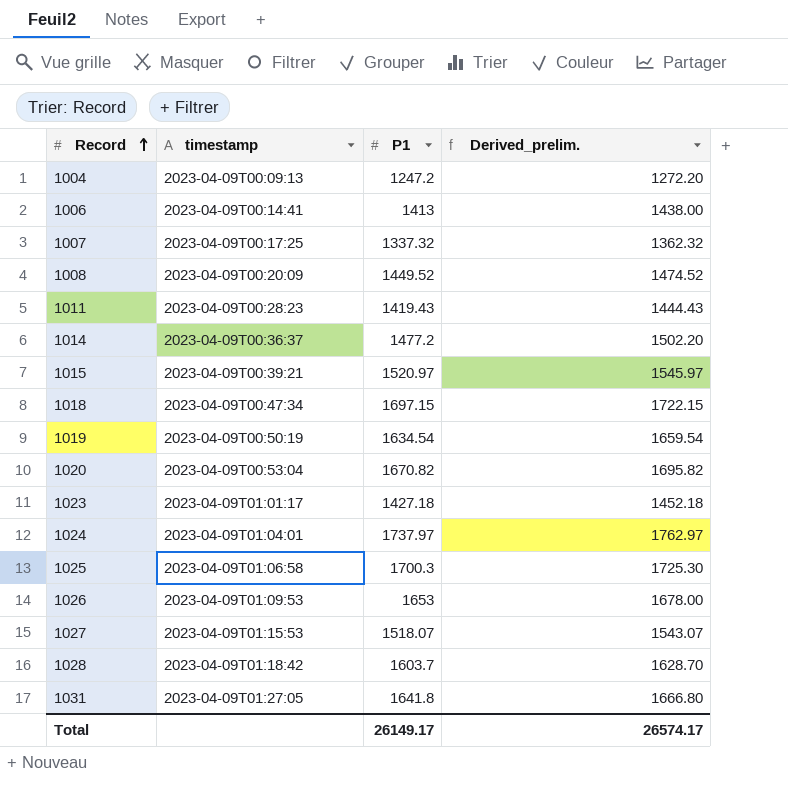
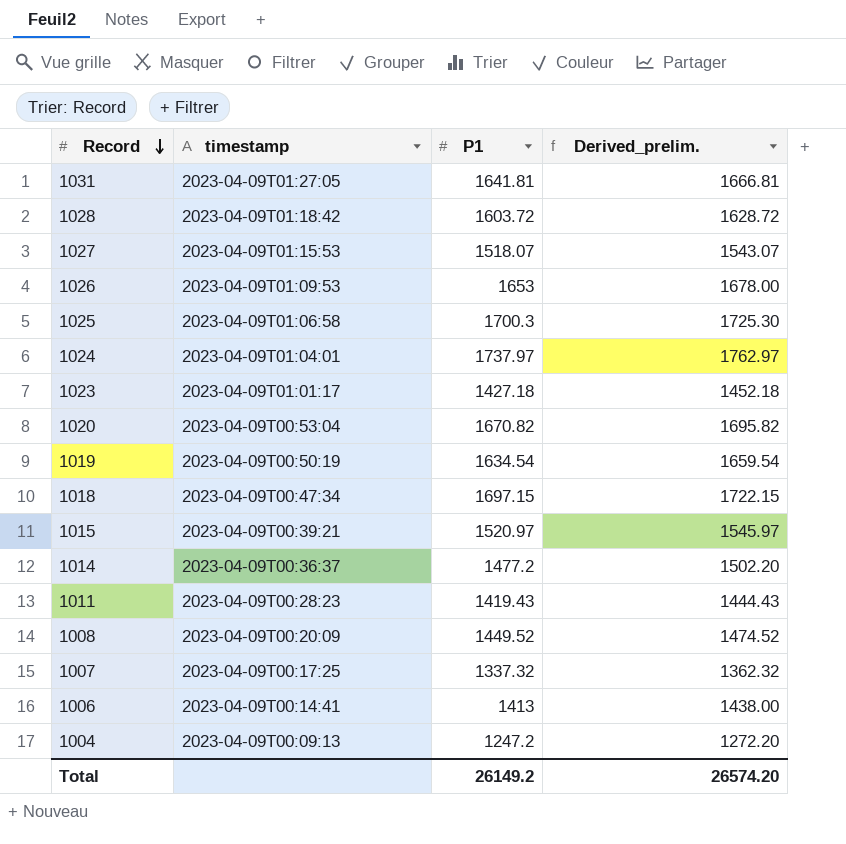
row order: Record ascending -> Record descending
1031 | P1: 1641.8 -> 1641.81
1031 | Derived_prelim.: 1666.80 -> 1666.81
1028 | P1: 1603.7 -> 1603.72
1028 | Derived_prelim.: 1628.70 -> 1628.72
Total | P1: 26149.17 -> 26149.2
Total | Derived_prelim.: 26574.17 -> 26574.20

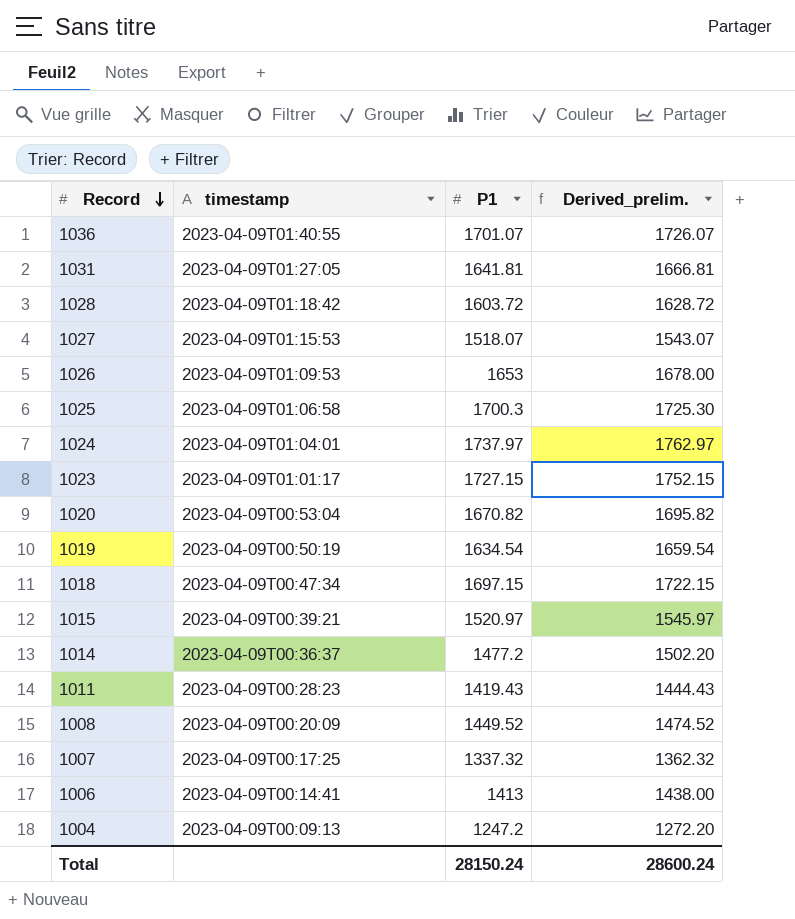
row 1036: none -> 2023-04-09T01:40:55 | 1701.07 | 1726.07
1023 | P1: 1427.18 -> 1727.15
1023 | Derived_prelim.: 1452.18 -> 1752.15
Total | P1: 26149.2 -> 28150.24
Total | Derived_prelim.: 26574.20 -> 28600.24

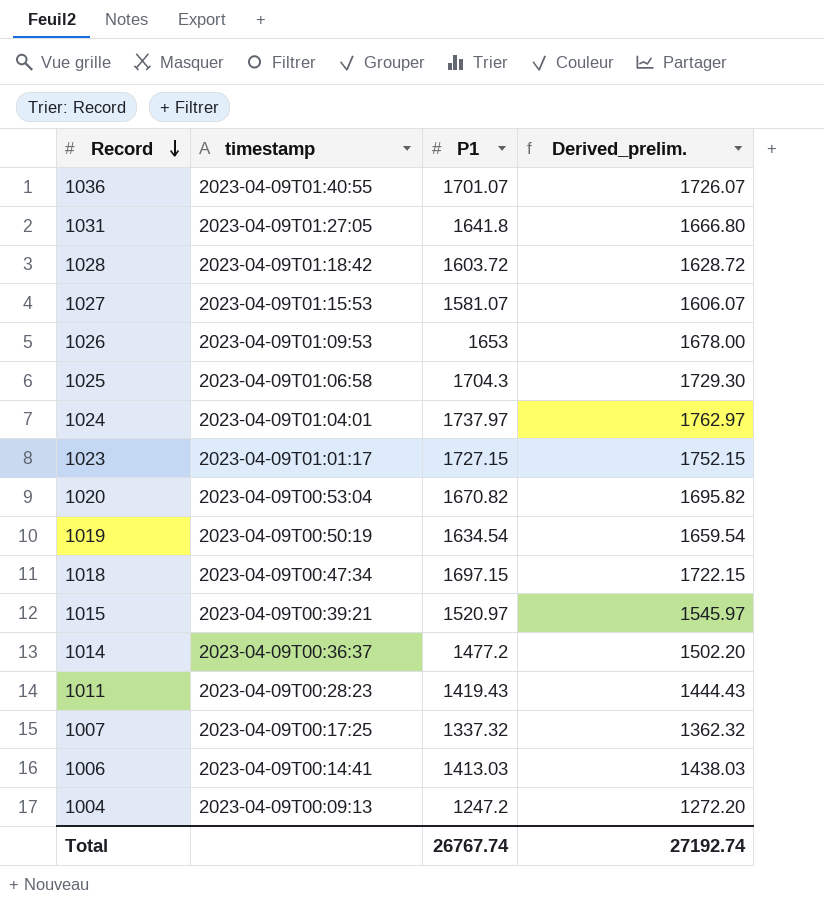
row 1008: 2023-04-09T00:20:09 | 1449.52 | 1474.52 -> none
1031 | P1: 1641.81 -> 1641.8
1031 | Derived_prelim.: 1666.81 -> 1666.80
1027 | P1: 1518.07 -> 1581.07
1027 | Derived_prelim.: 1543.07 -> 1606.07
1025 | P1: 1700.3 -> 1704.3
1025 | Derived_prelim.: 1725.30 -> 1729.30
1006 | P1: 1413 -> 1413.03
1006 | Derived_prelim.: 1438.00 -> 1438.03
Total | P1: 28150.24 -> 26767.74
Total | Derived_prelim.: 28600.24 -> 27192.74

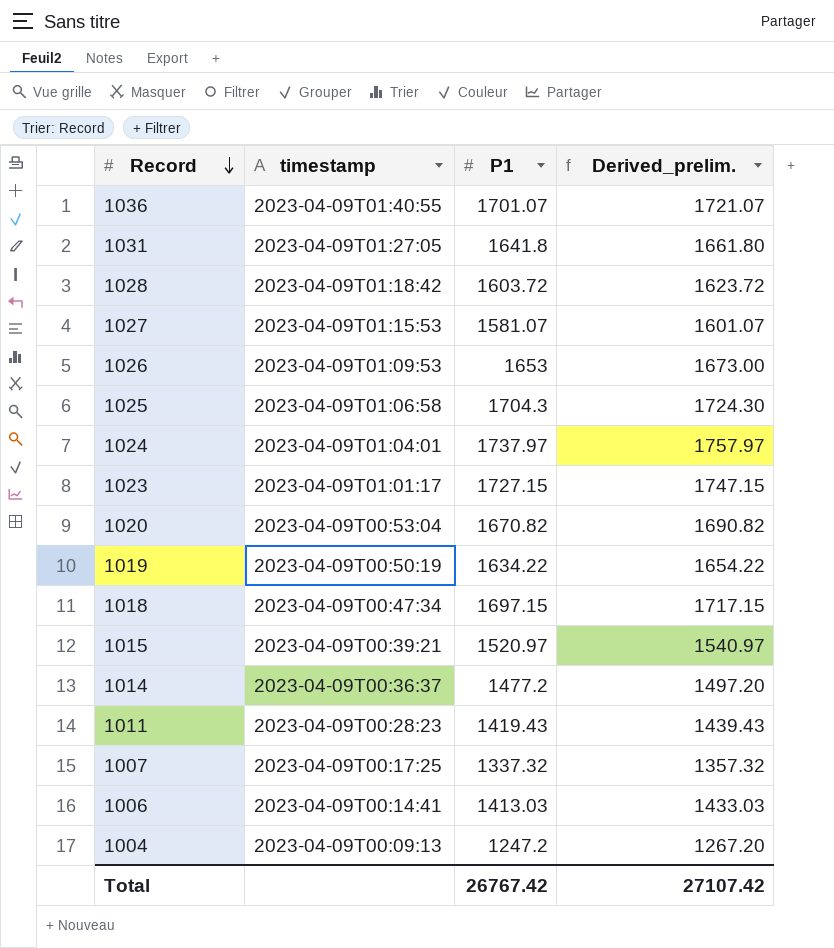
column Derived_prelim. | formula: [P1] + 25 -> [P1] + 20
1019 | P1: 1634.54 -> 1634.22
Total | P1: 26767.74 -> 26767.42
Total | Derived_prelim.: 27192.74 -> 27107.42

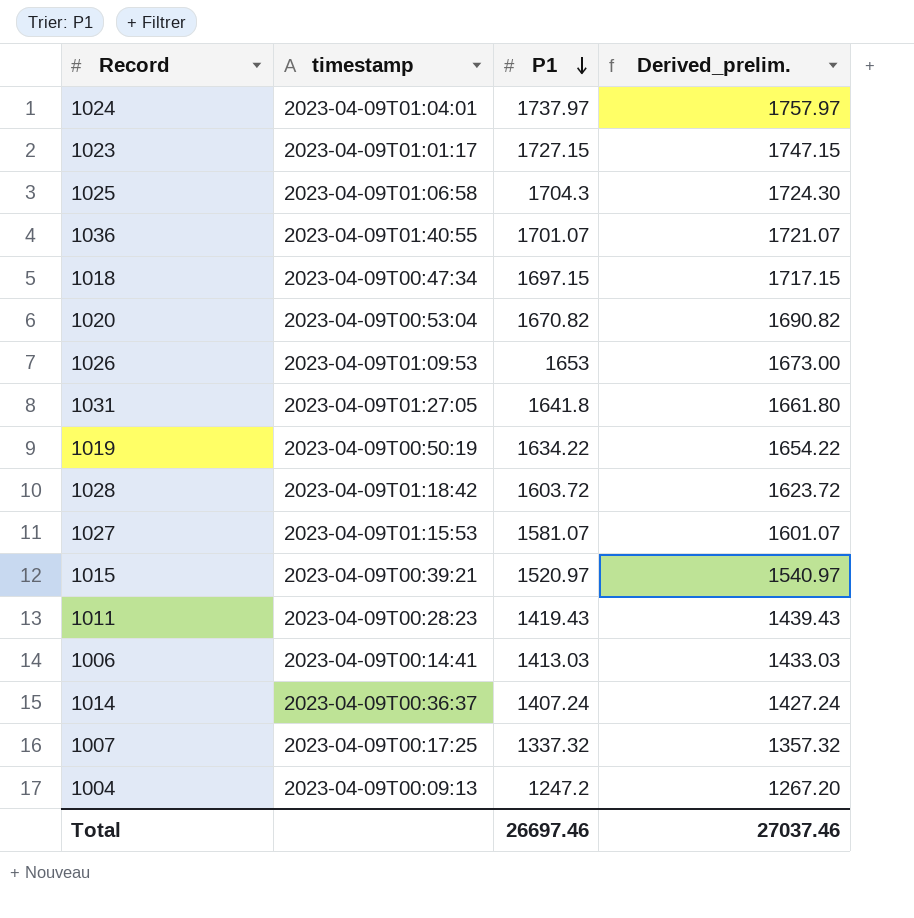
row order: Record descending -> P1 descending
1014 | P1: 1477.2 -> 1407.24
1014 | Derived_prelim.: 1497.20 -> 1427.24
Total | P1: 26767.42 -> 26697.46
Total | Derived_prelim.: 27107.42 -> 27037.46

